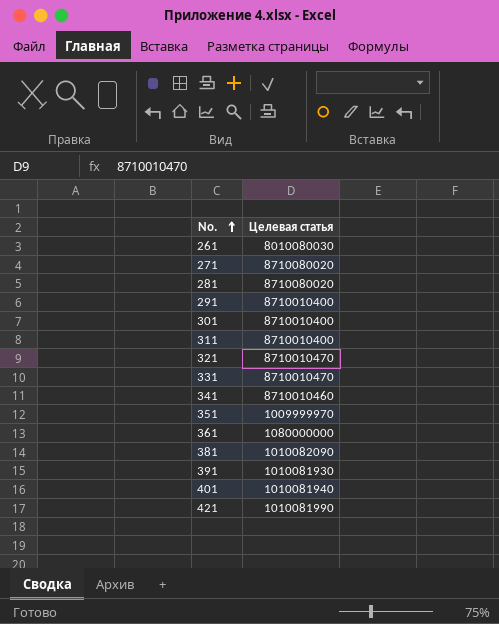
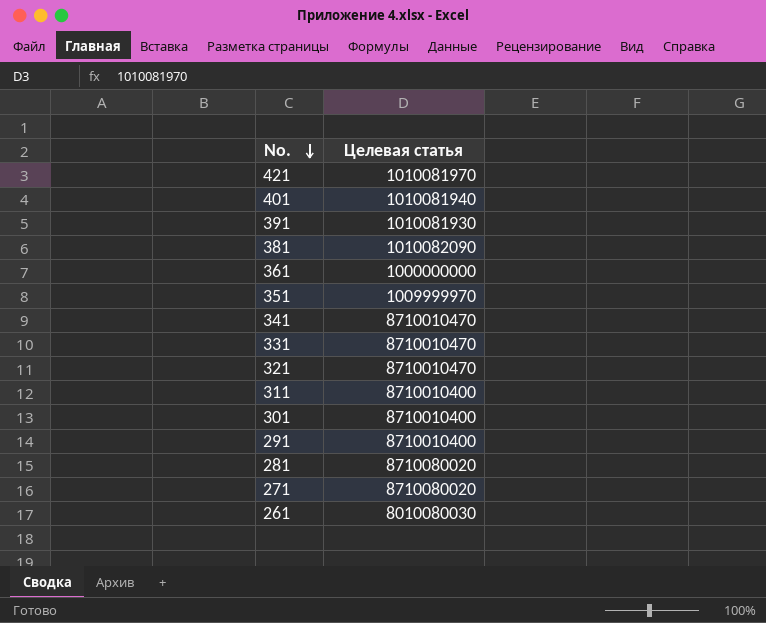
row order: No. ascending -> No. descending
421 | Целевая статья: 1010081990 -> 1010081970
361 | Целевая статья: 1080000000 -> 1000000000
341 | Целевая статья: 8710010460 -> 8710010470

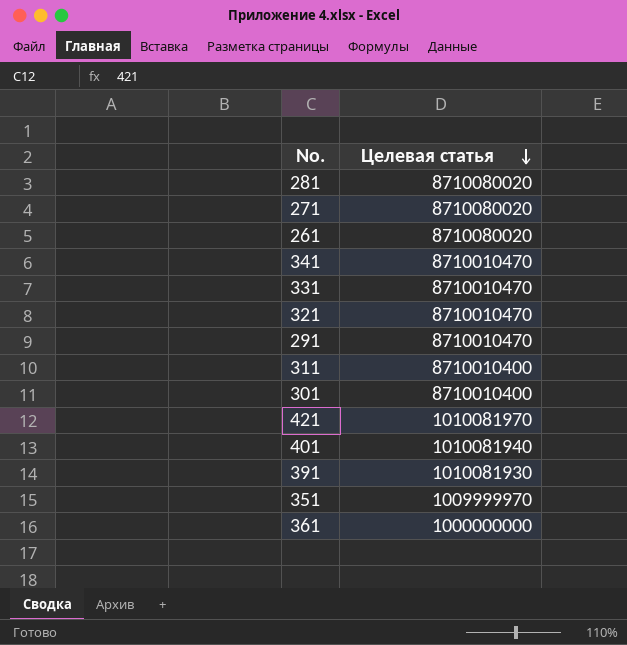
row order: No. descending -> Целевая статья descending
row 381: 1010082090 -> none
261 | Целевая статья: 8010080030 -> 8710080020
291 | Целевая статья: 8710010400 -> 8710010470

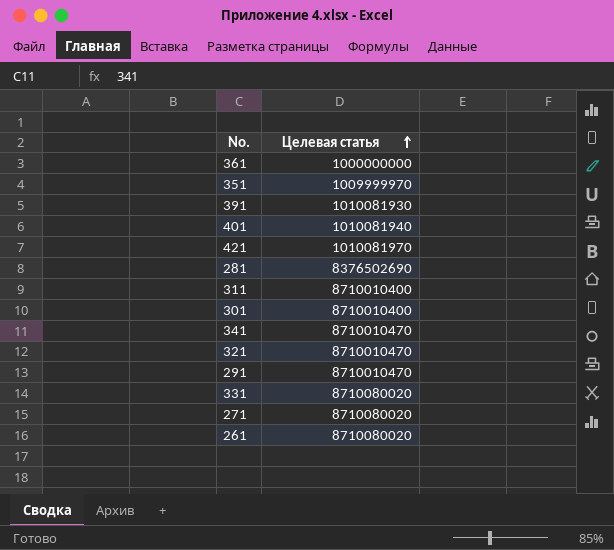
row order: Целевая статья descending -> Целевая статья ascending
281 | Целевая статья: 8710080020 -> 8376502690
331 | Целевая статья: 8710010470 -> 8710080020

